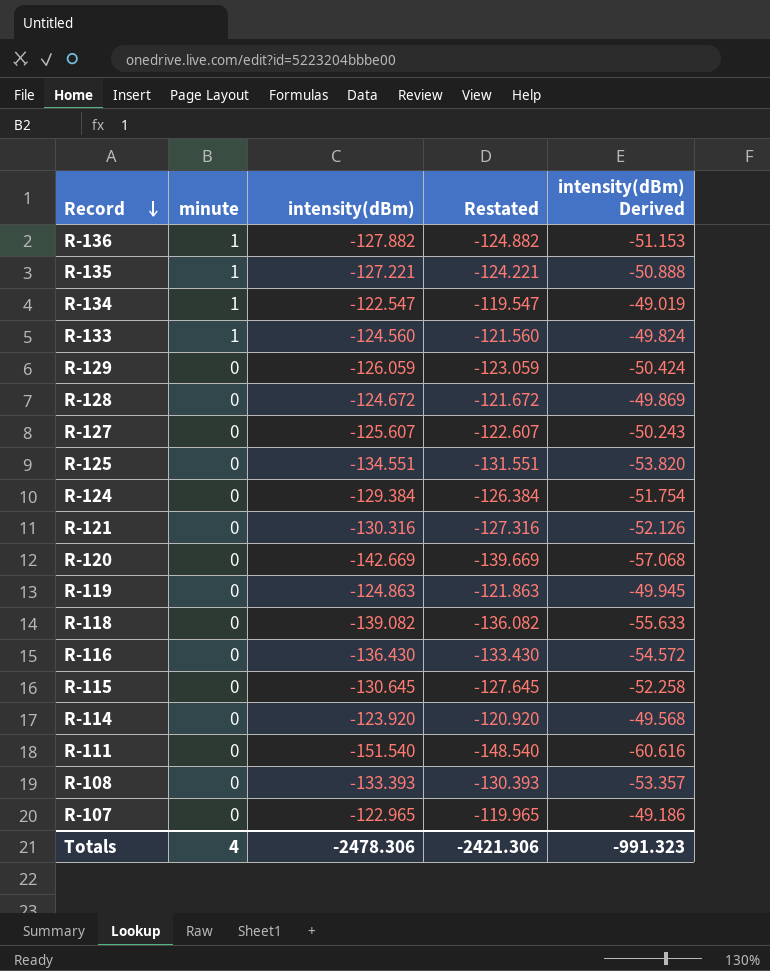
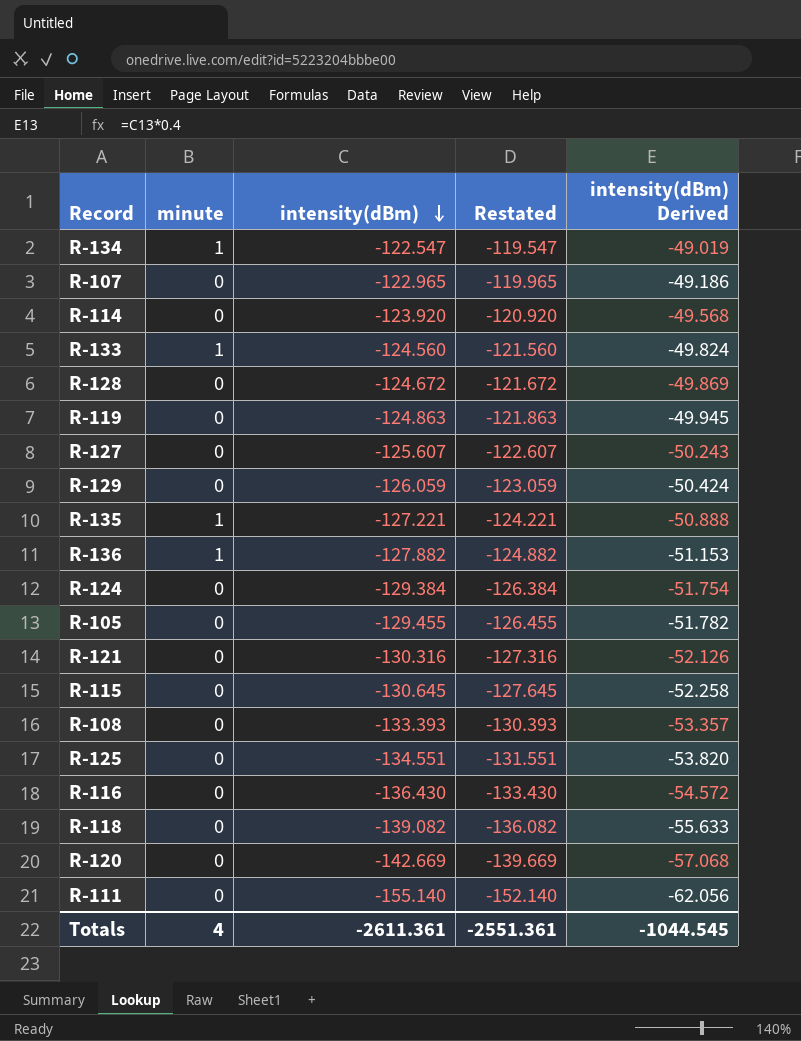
row order: Record descending -> intensity(dBm) descending
row R-105: none -> 0 | -129.455 | -126.455 | -51.782
R-111 | intensity(dBm): -151.540 -> -155.140
R-111 | Restated: -148.540 -> -152.140
R-111 | intensity(dBm) Derived: -60.616 -> -62.056
Totals | intensity(dBm): -2478.306 -> -2611.361
Totals | Restated: -2421.306 -> -2551.361
Totals | intensity(dBm) Derived: -991.323 -> -1044.545

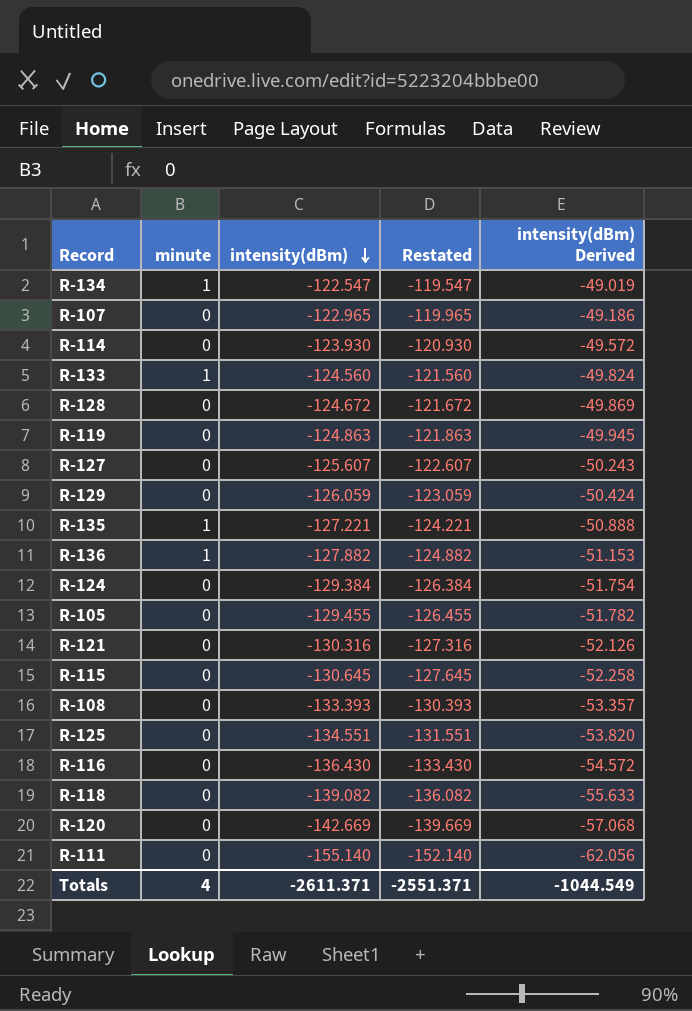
R-114 | intensity(dBm): -123.920 -> -123.930
R-114 | Restated: -120.920 -> -120.930
R-114 | intensity(dBm) Derived: -49.568 -> -49.572
Totals | intensity(dBm): -2611.361 -> -2611.371
Totals | Restated: -2551.361 -> -2551.371
Totals | intensity(dBm) Derived: -1044.545 -> -1044.549

